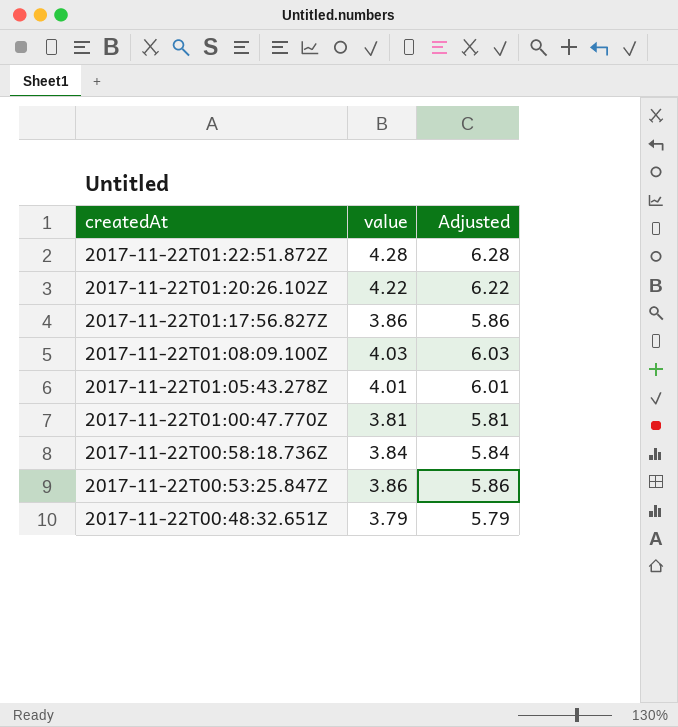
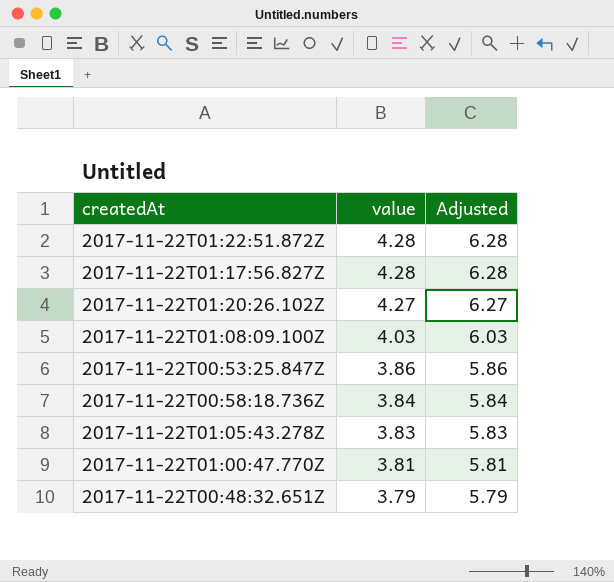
row order: createdAt descending -> value descending
2017-11-22T01:17:56.827Z | value: 3.86 -> 4.28
2017-11-22T01:17:56.827Z | Adjusted: 5.86 -> 6.28
2017-11-22T01:20:26.102Z | value: 4.22 -> 4.27
2017-11-22T01:20:26.102Z | Adjusted: 6.22 -> 6.27
2017-11-22T01:05:43.278Z | value: 4.01 -> 3.83
2017-11-22T01:05:43.278Z | Adjusted: 6.01 -> 5.83

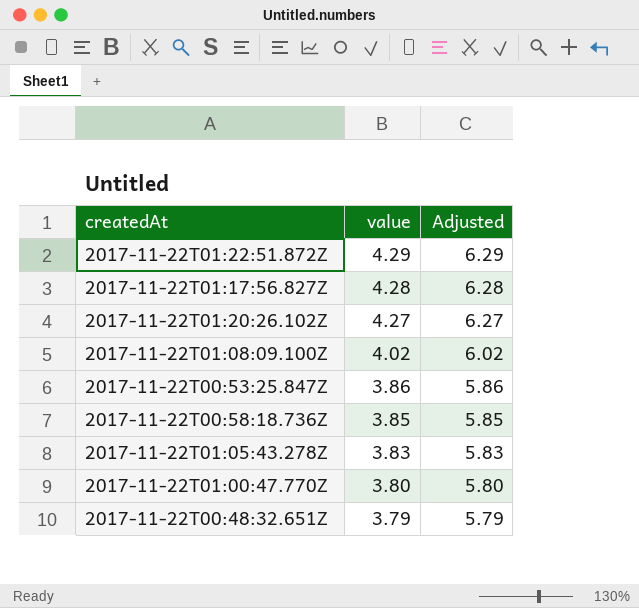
2017-11-22T01:22:51.872Z | value: 4.28 -> 4.29
2017-11-22T01:22:51.872Z | Adjusted: 6.28 -> 6.29
2017-11-22T01:08:09.100Z | value: 4.03 -> 4.02
2017-11-22T01:08:09.100Z | Adjusted: 6.03 -> 6.02
2017-11-22T00:58:18.736Z | value: 3.84 -> 3.85
2017-11-22T00:58:18.736Z | Adjusted: 5.84 -> 5.85
2017-11-22T01:00:47.770Z | value: 3.81 -> 3.80
2017-11-22T01:00:47.770Z | Adjusted: 5.81 -> 5.80

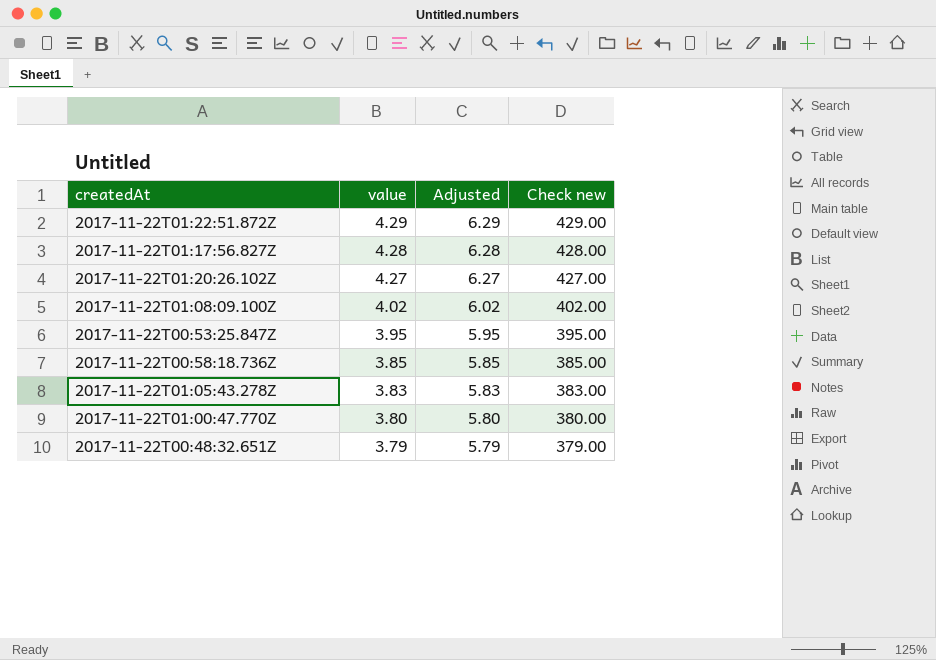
column Check new | formula: none -> [value] * 100
2017-11-22T00:53:25.847Z | value: 3.86 -> 3.95
2017-11-22T00:53:25.847Z | Adjusted: 5.86 -> 5.95

